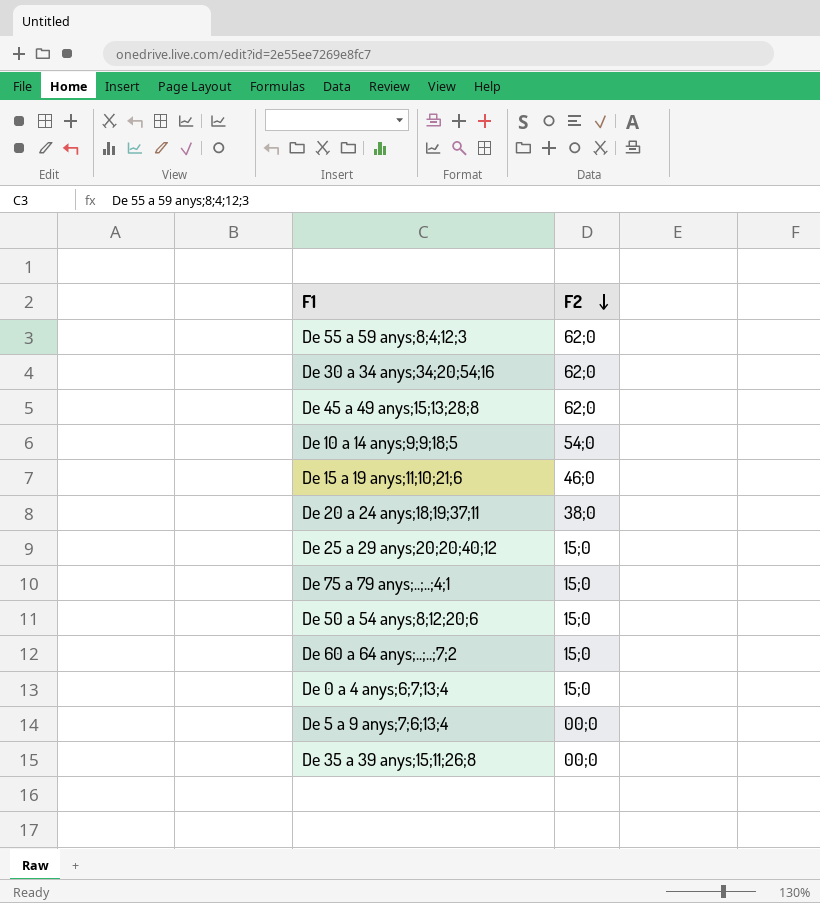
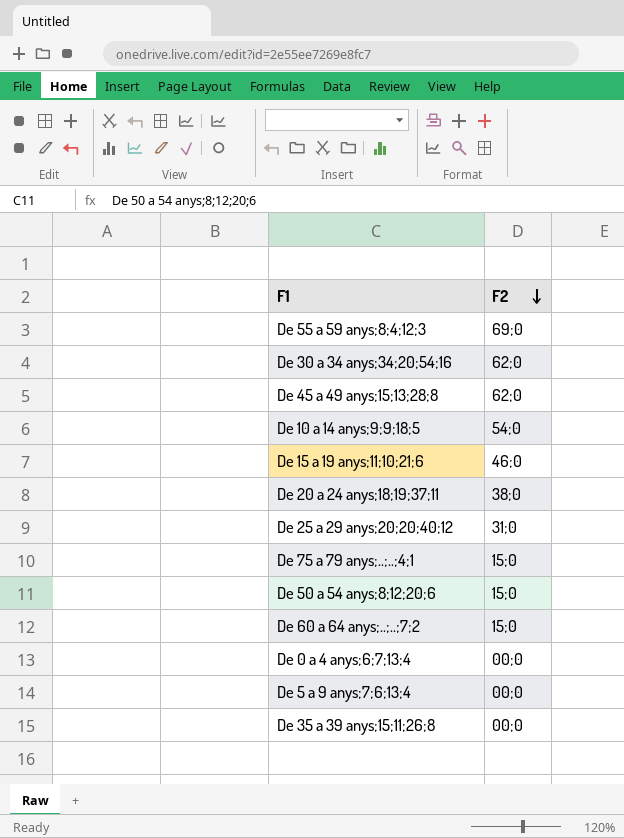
De 55 a 59 anys;8;4;12;3 | F2: 62;0 -> 69;0
De 25 a 29 anys;20;20;40;12 | F2: 15;0 -> 31;0
De 0 a 4 anys;6;7;13;4 | F2: 15;0 -> 00;0

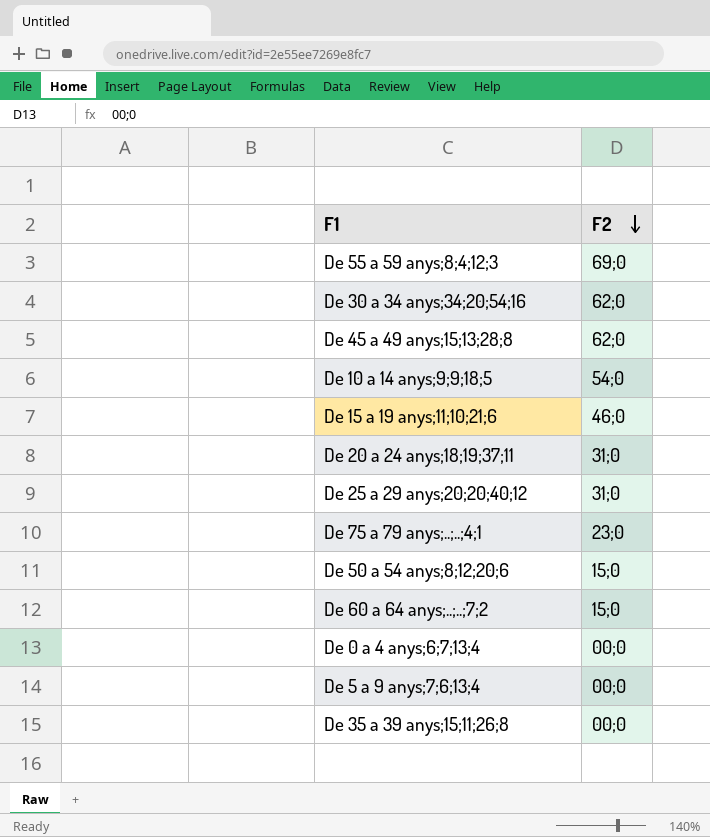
De 20 a 24 anys;18;19;37;11 | F2: 38;0 -> 31;0
De 75 a 79 anys;..;..;4;1 | F2: 15;0 -> 23;0

